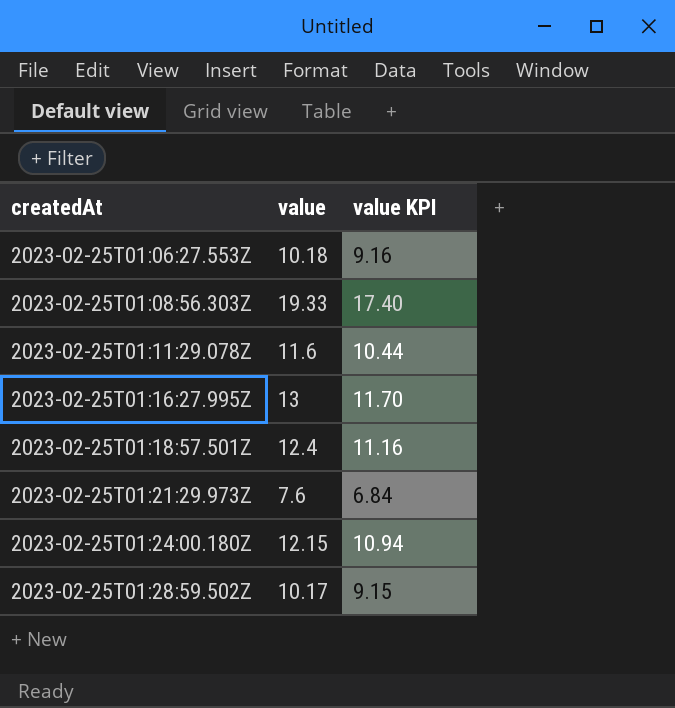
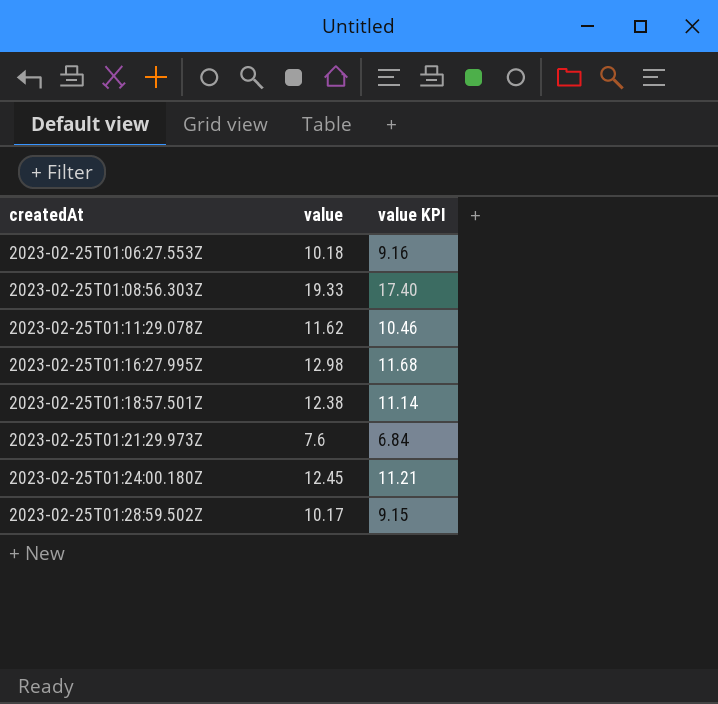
2023-02-25T01:11:29.078Z | value: 11.6 -> 11.62
2023-02-25T01:11:29.078Z | value KPI: 10.44 -> 10.46
2023-02-25T01:16:27.995Z | value: 13 -> 12.98
2023-02-25T01:16:27.995Z | value KPI: 11.70 -> 11.68
2023-02-25T01:18:57.501Z | value: 12.4 -> 12.38
2023-02-25T01:18:57.501Z | value KPI: 11.16 -> 11.14
2023-02-25T01:24:00.180Z | value: 12.15 -> 12.45
2023-02-25T01:24:00.180Z | value KPI: 10.94 -> 11.21

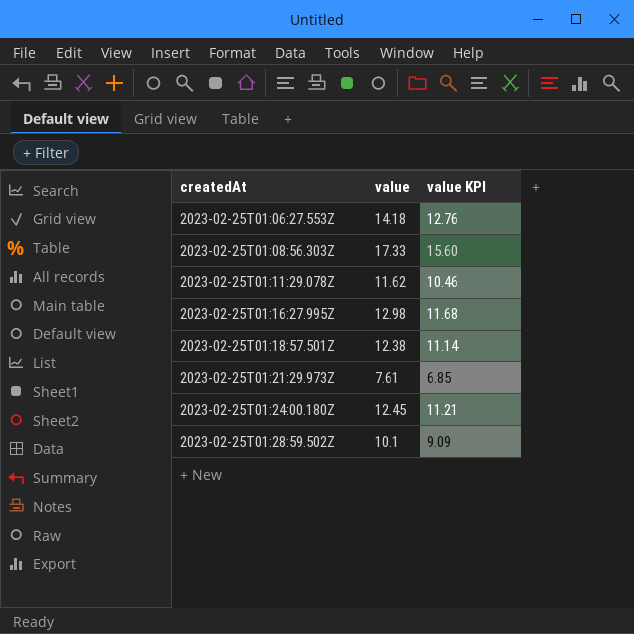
2023-02-25T01:06:27.553Z | value: 10.18 -> 14.18
2023-02-25T01:06:27.553Z | value KPI: 9.16 -> 12.76
2023-02-25T01:08:56.303Z | value: 19.33 -> 17.33
2023-02-25T01:08:56.303Z | value KPI: 17.40 -> 15.60
2023-02-25T01:21:29.973Z | value: 7.6 -> 7.61
2023-02-25T01:21:29.973Z | value KPI: 6.84 -> 6.85
2023-02-25T01:28:59.502Z | value: 10.17 -> 10.1
2023-02-25T01:28:59.502Z | value KPI: 9.15 -> 9.09

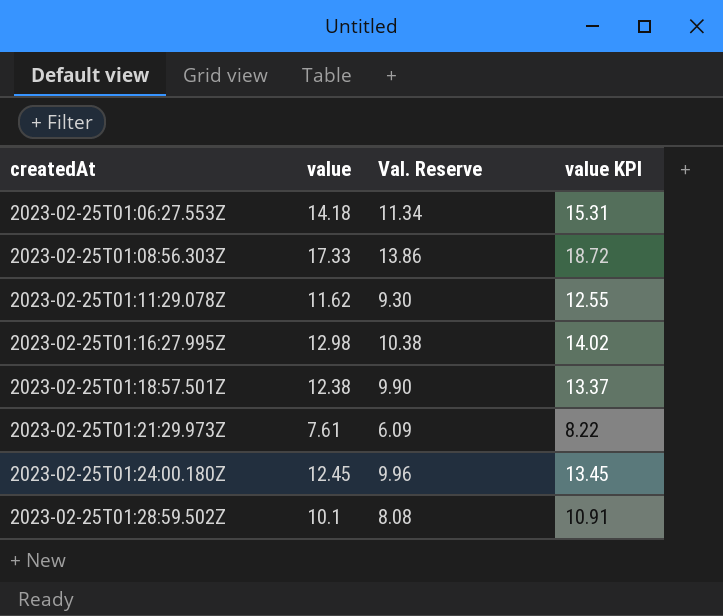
column Val. Reserve | formula: none -> [value] * 0.8
column value KPI | formula: [value] * 0.9 -> [value] * 1.08

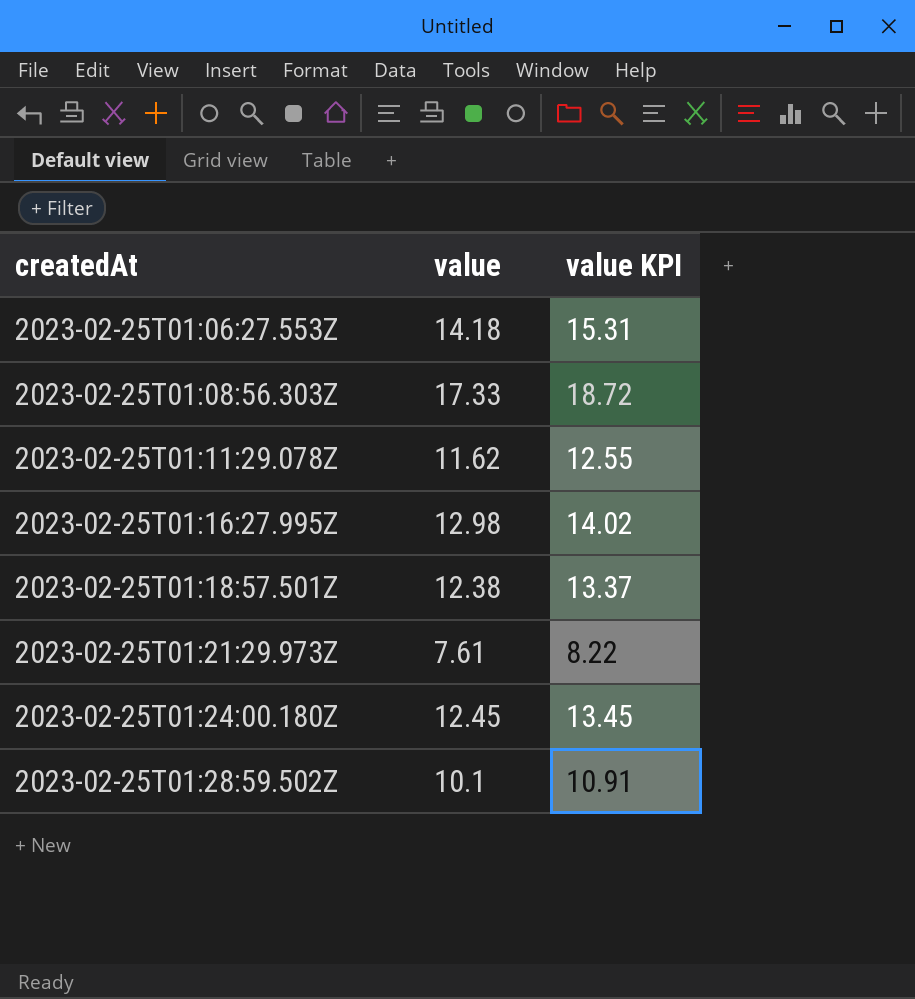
column Val. Reserve | formula: [value] * 0.8 -> none

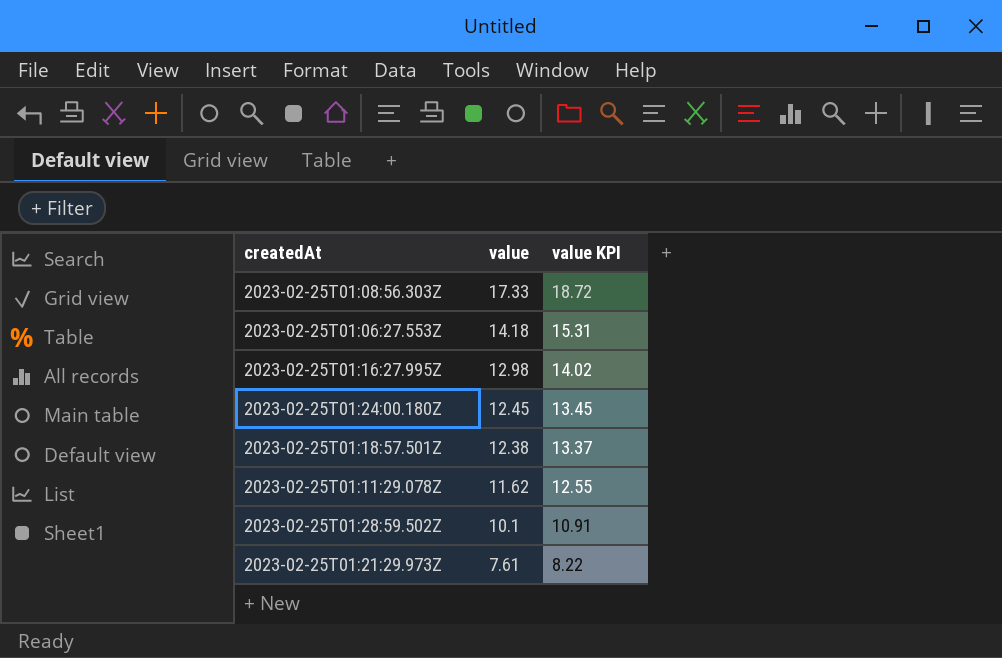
row order: createdAt ascending -> value descending

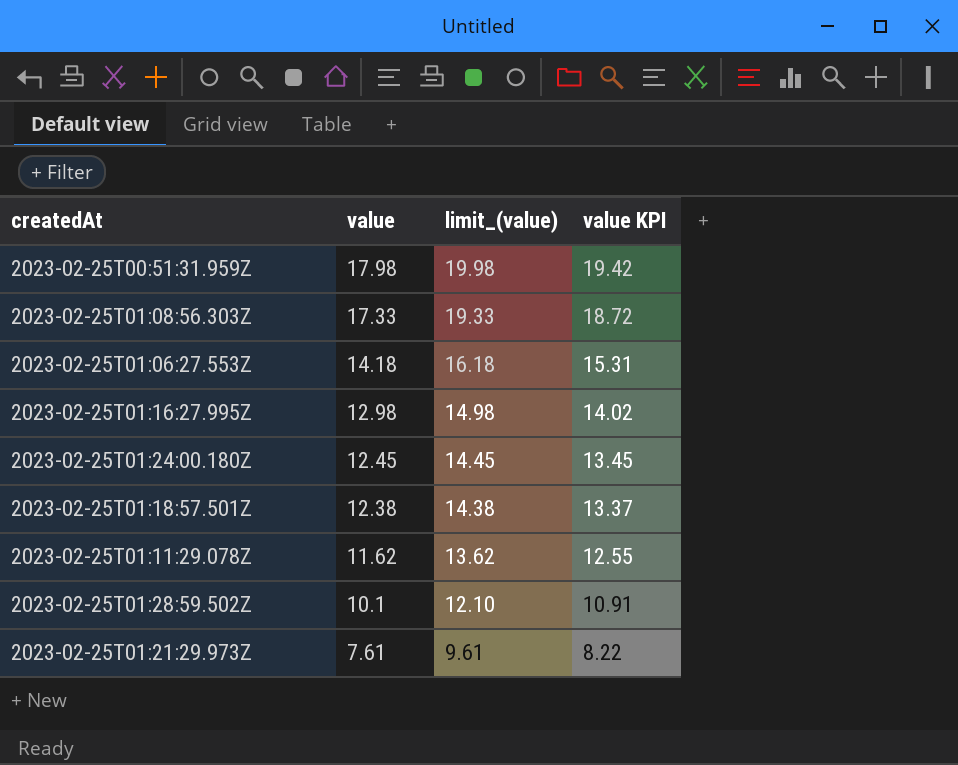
column limit_(value) | formula: none -> [value] + 2
row 2023-02-25T00:51:31.959Z: none -> 17.98 | 19.98 | 19.42

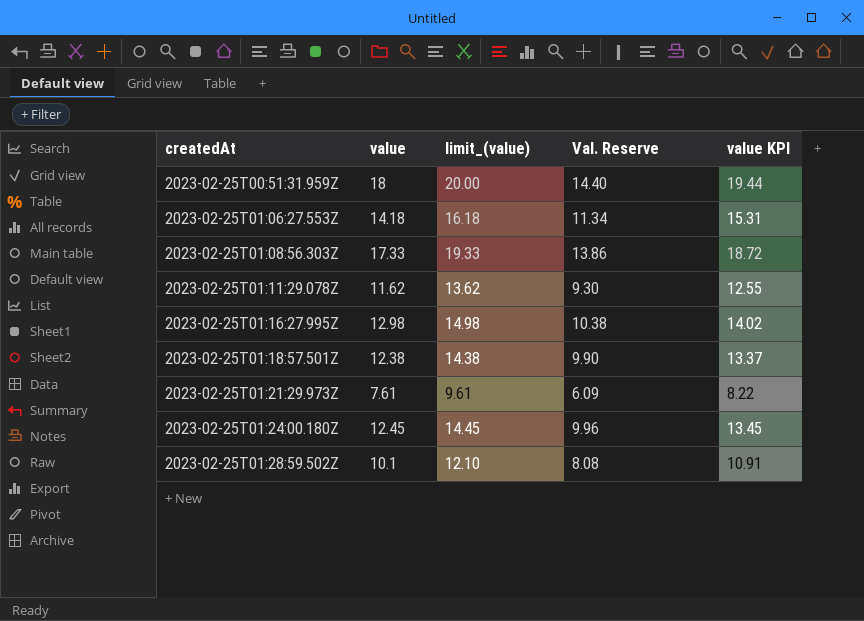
row order: value descending -> createdAt ascending
column Val. Reserve | formula: none -> [value] * 0.8
2023-02-25T00:51:31.959Z | value: 17.98 -> 18
2023-02-25T00:51:31.959Z | limit_(value): 19.98 -> 20.00
2023-02-25T00:51:31.959Z | value KPI: 19.42 -> 19.44

